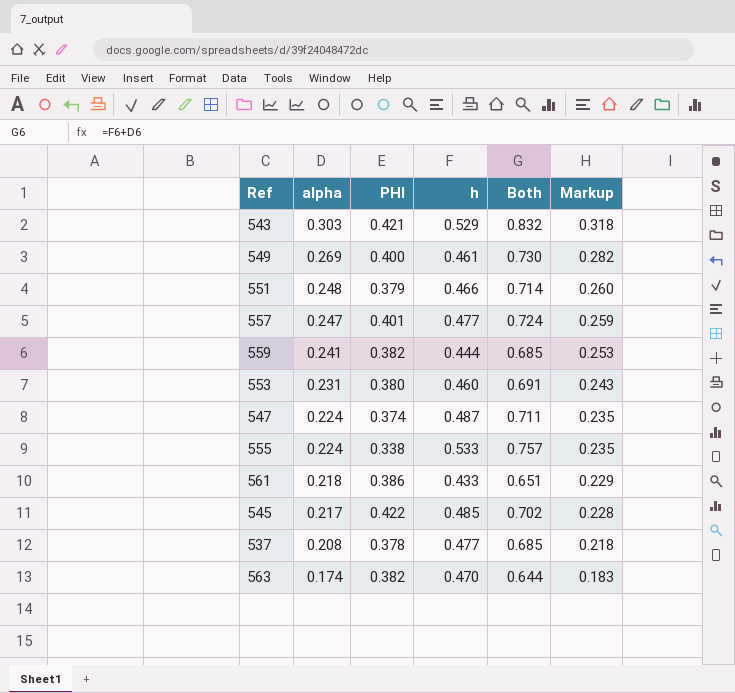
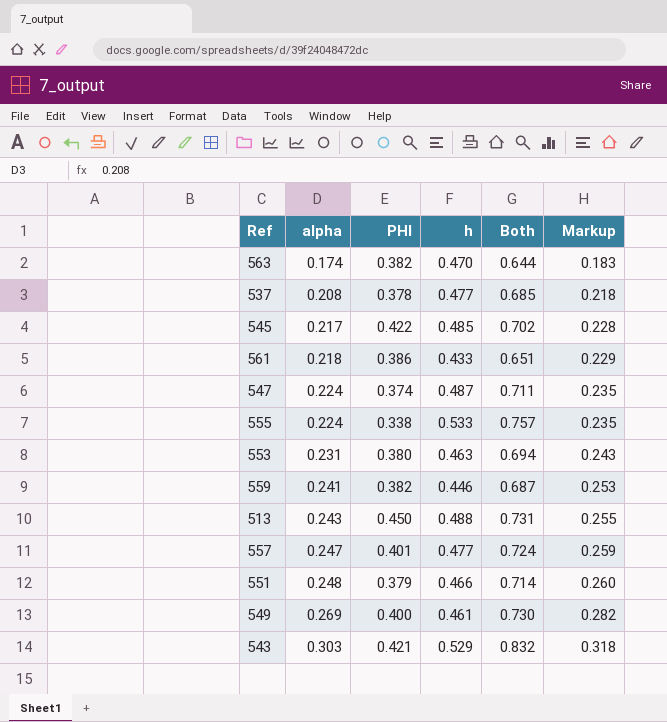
row order: alpha descending -> alpha ascending
553 | h: 0.460 -> 0.463
553 | Both: 0.691 -> 0.694
559 | h: 0.444 -> 0.446
559 | Both: 0.685 -> 0.687
row 513: none -> 0.243 | 0.450 | 0.488 | 0.731 | 0.255

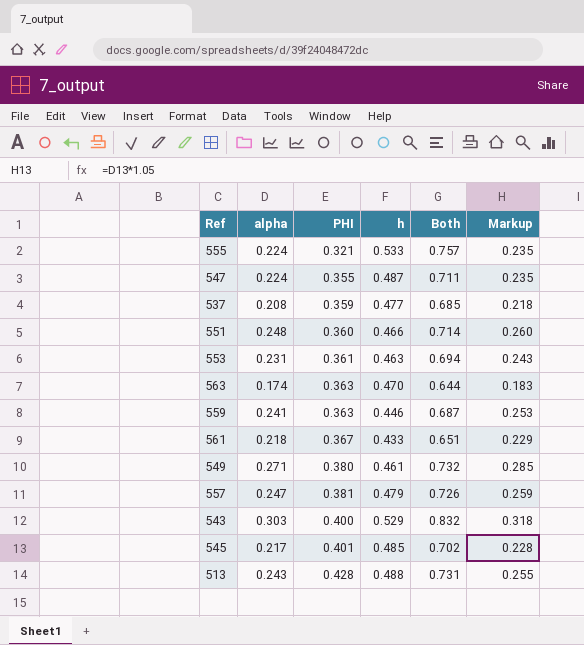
row order: alpha ascending -> PHI ascending
555 | PHI: 0.338 -> 0.321
547 | PHI: 0.374 -> 0.355
537 | PHI: 0.378 -> 0.359
551 | PHI: 0.379 -> 0.360
553 | PHI: 0.380 -> 0.361
563 | PHI: 0.382 -> 0.363
559 | PHI: 0.382 -> 0.363
561 | PHI: 0.386 -> 0.367
549 | alpha: 0.269 -> 0.271
549 | PHI: 0.400 -> 0.380
549 | Both: 0.730 -> 0.732
549 | Markup: 0.282 -> 0.285
557 | PHI: 0.401 -> 0.381
557 | h: 0.477 -> 0.479
557 | Both: 0.724 -> 0.726
543 | PHI: 0.421 -> 0.400
545 | PHI: 0.422 -> 0.401
513 | PHI: 0.450 -> 0.428

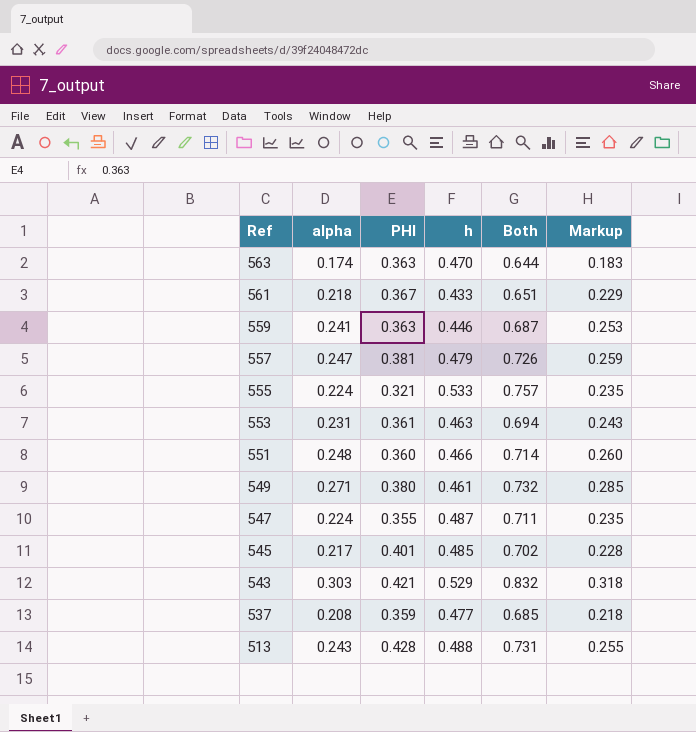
row order: PHI ascending -> Ref descending
543 | PHI: 0.400 -> 0.421

